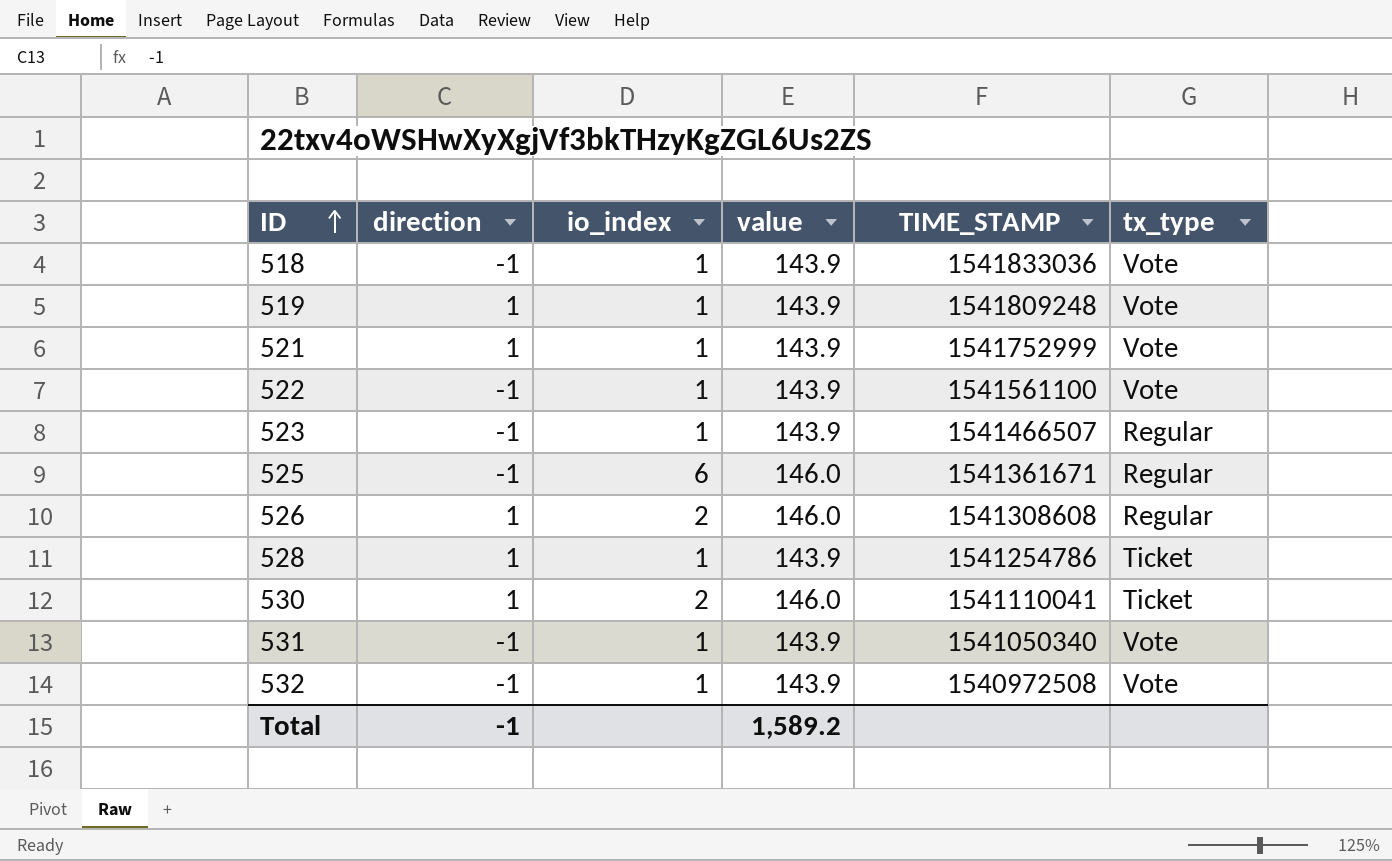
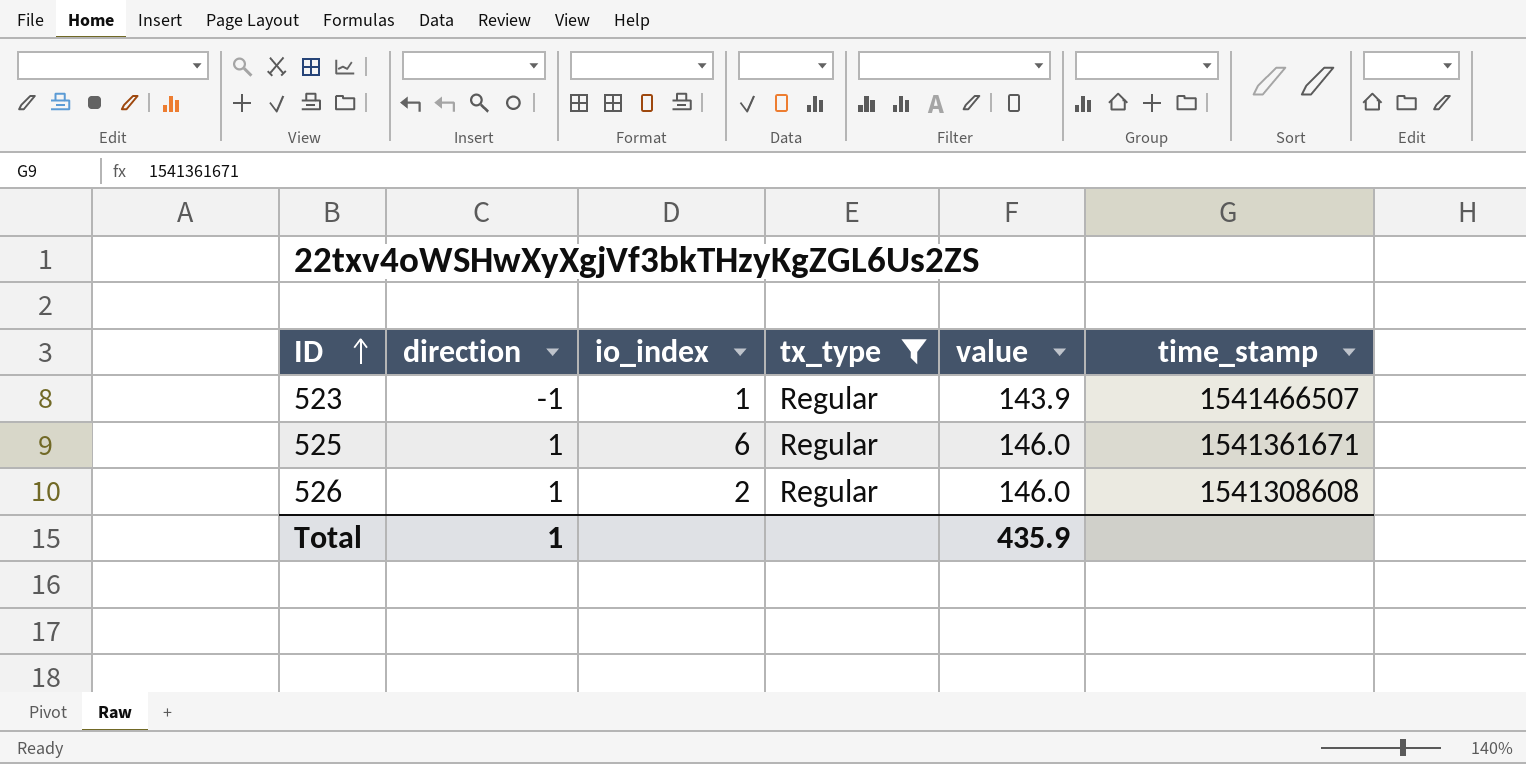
filter: none -> tx_type = Regular
column tx_type | position: 6 -> 4
column name: TIME_STAMP -> time_stamp
525 | direction: -1 -> 1
Total | direction: -1 -> 1
Total | value: 1,589.2 -> 435.9

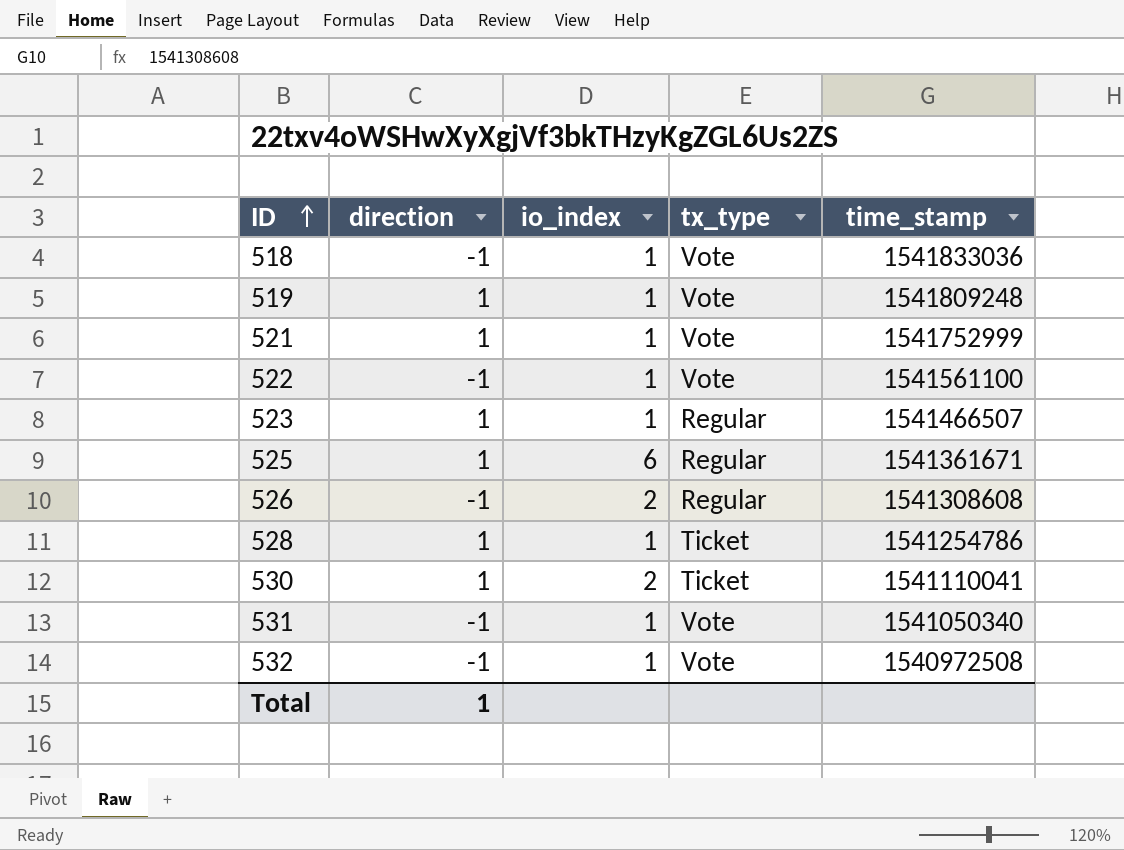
filter: tx_type = Regular -> none
column value | position: 5 -> none
523 | direction: -1 -> 1
526 | direction: 1 -> -1

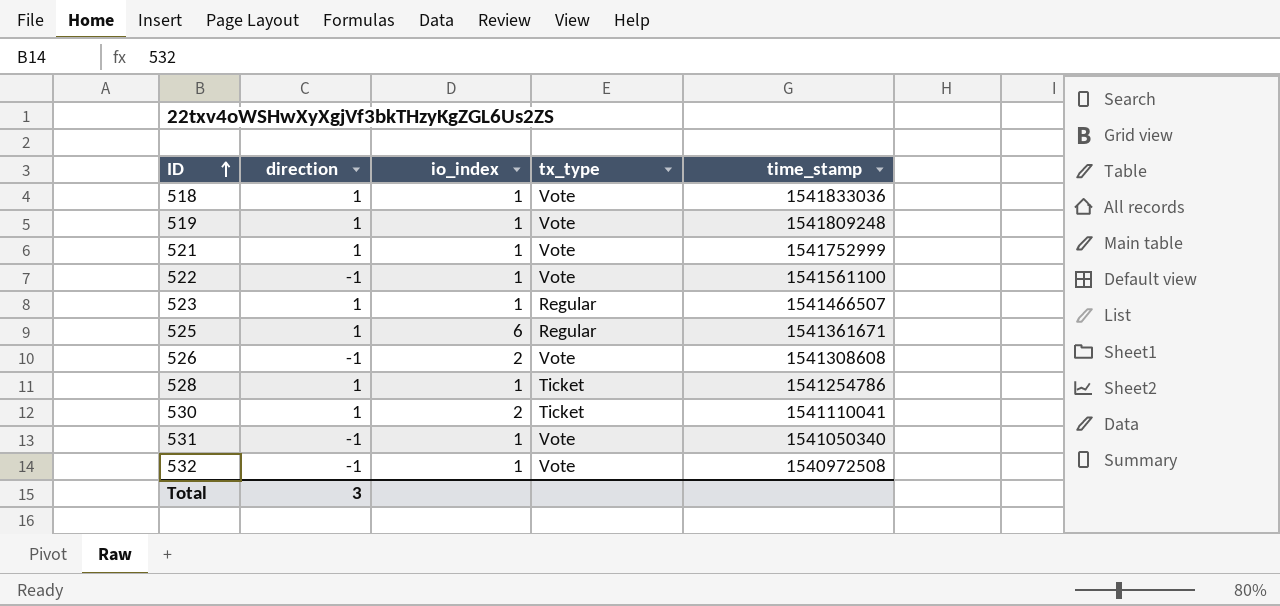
518 | direction: -1 -> 1
526 | tx_type: Regular -> Vote
Total | direction: 1 -> 3

